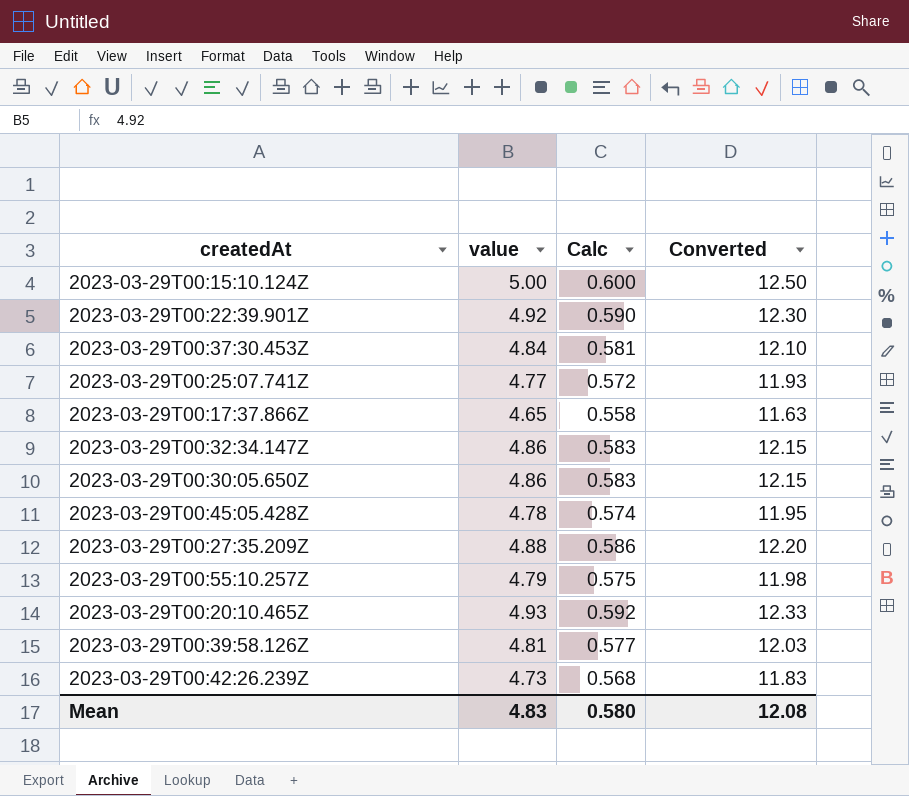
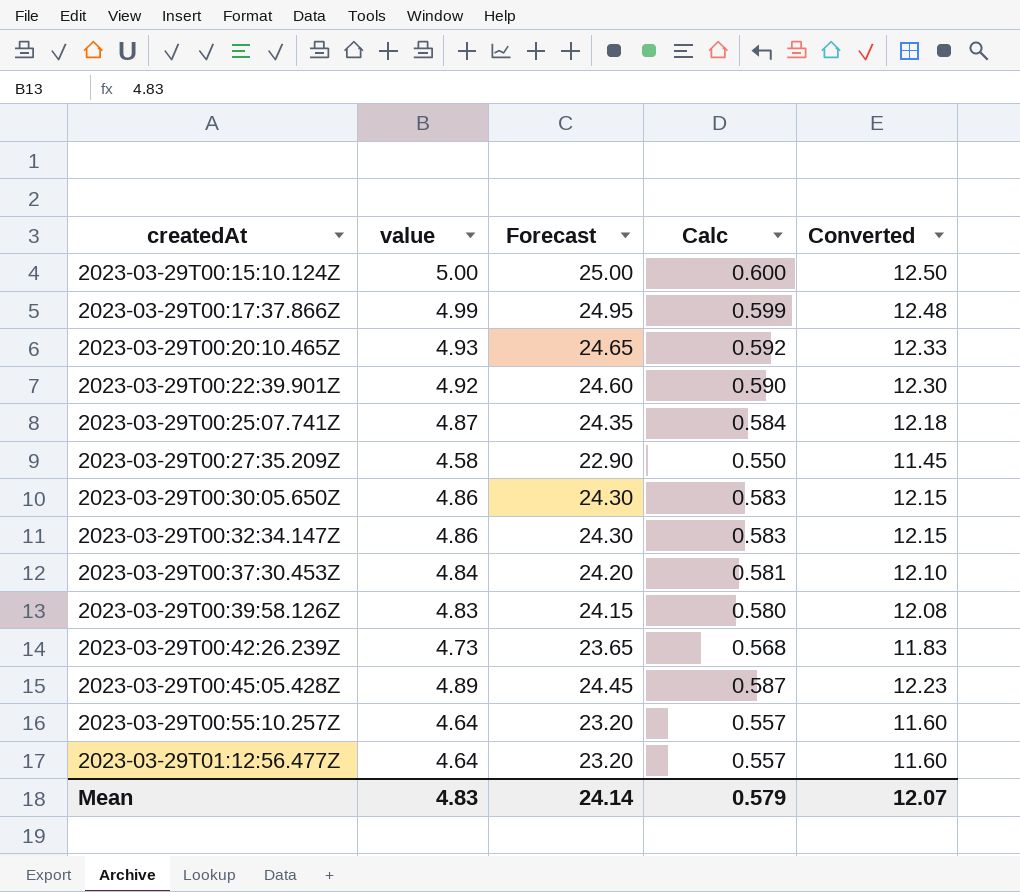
row order: none -> createdAt ascending
column Forecast | formula: none -> [value] * 5
2023-03-29T00:17:37.866Z | value: 4.65 -> 4.99
2023-03-29T00:17:37.866Z | Calc: 0.558 -> 0.599
2023-03-29T00:17:37.866Z | Converted: 11.63 -> 12.48
2023-03-29T00:25:07.741Z | value: 4.77 -> 4.87
2023-03-29T00:25:07.741Z | Calc: 0.572 -> 0.584
2023-03-29T00:25:07.741Z | Converted: 11.93 -> 12.18
2023-03-29T00:27:35.209Z | value: 4.88 -> 4.58
2023-03-29T00:27:35.209Z | Calc: 0.586 -> 0.550
2023-03-29T00:27:35.209Z | Converted: 12.20 -> 11.45
2023-03-29T00:39:58.126Z | value: 4.81 -> 4.83
2023-03-29T00:39:58.126Z | Calc: 0.577 -> 0.580
2023-03-29T00:39:58.126Z | Converted: 12.03 -> 12.08
2023-03-29T00:45:05.428Z | value: 4.78 -> 4.89
2023-03-29T00:45:05.428Z | Calc: 0.574 -> 0.587
2023-03-29T00:45:05.428Z | Converted: 11.95 -> 12.23
2023-03-29T00:55:10.257Z | value: 4.79 -> 4.64
2023-03-29T00:55:10.257Z | Calc: 0.575 -> 0.557
2023-03-29T00:55:10.257Z | Converted: 11.98 -> 11.60
row 2023-03-29T01:12:56.477Z: none -> 4.64 | 23.20 | 0.557 | 11.60
Mean | Calc: 0.580 -> 0.579
Mean | Converted: 12.08 -> 12.07

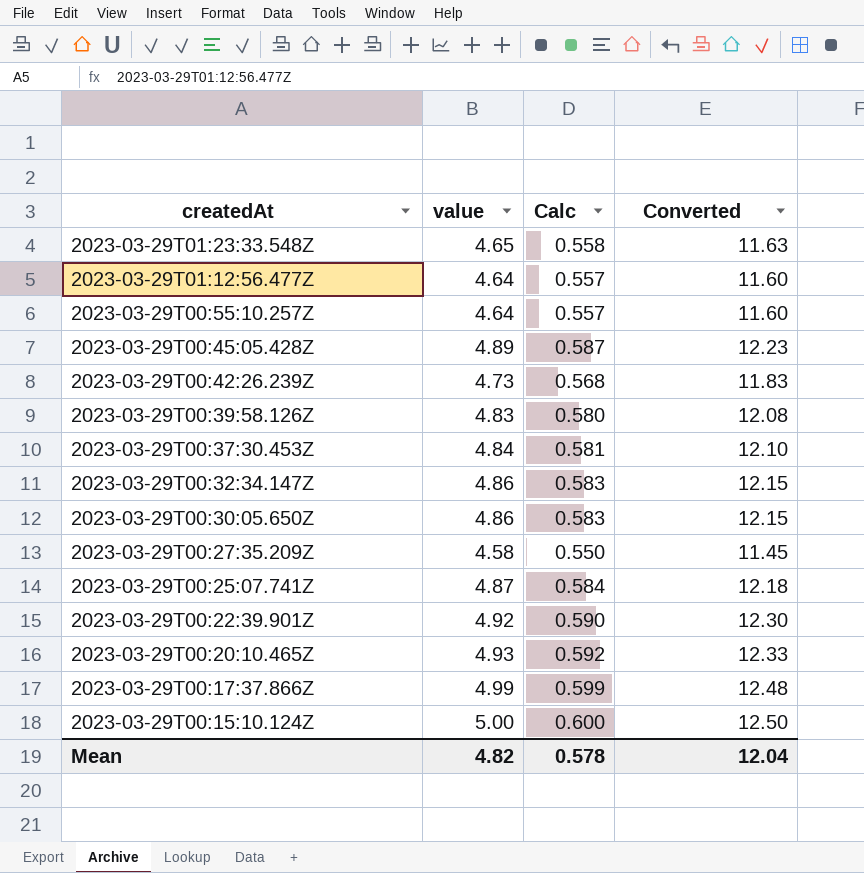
row order: createdAt ascending -> createdAt descending
column Forecast | formula: [value] * 5 -> none
row 2023-03-29T01:23:33.548Z: none -> 4.65 | 0.558 | 11.63
Mean | value: 4.83 -> 4.82
Mean | Calc: 0.579 -> 0.578
Mean | Converted: 12.07 -> 12.04

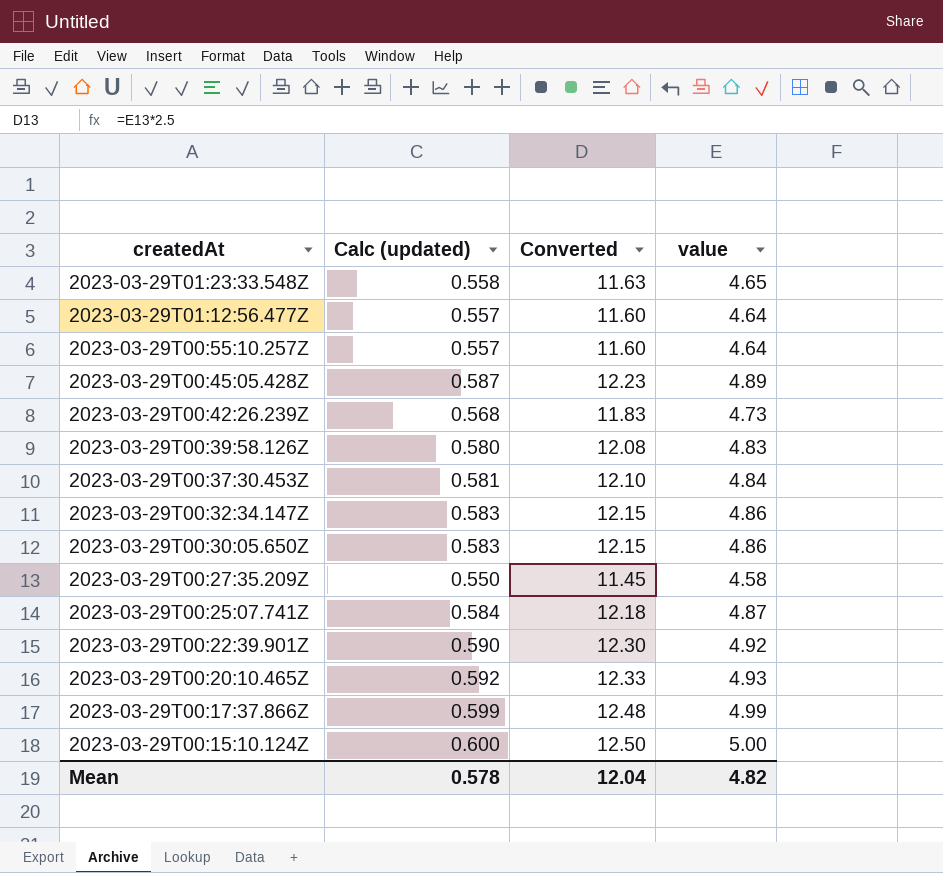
column name: Calc -> Calc (updated)
column value | position: 2 -> 4

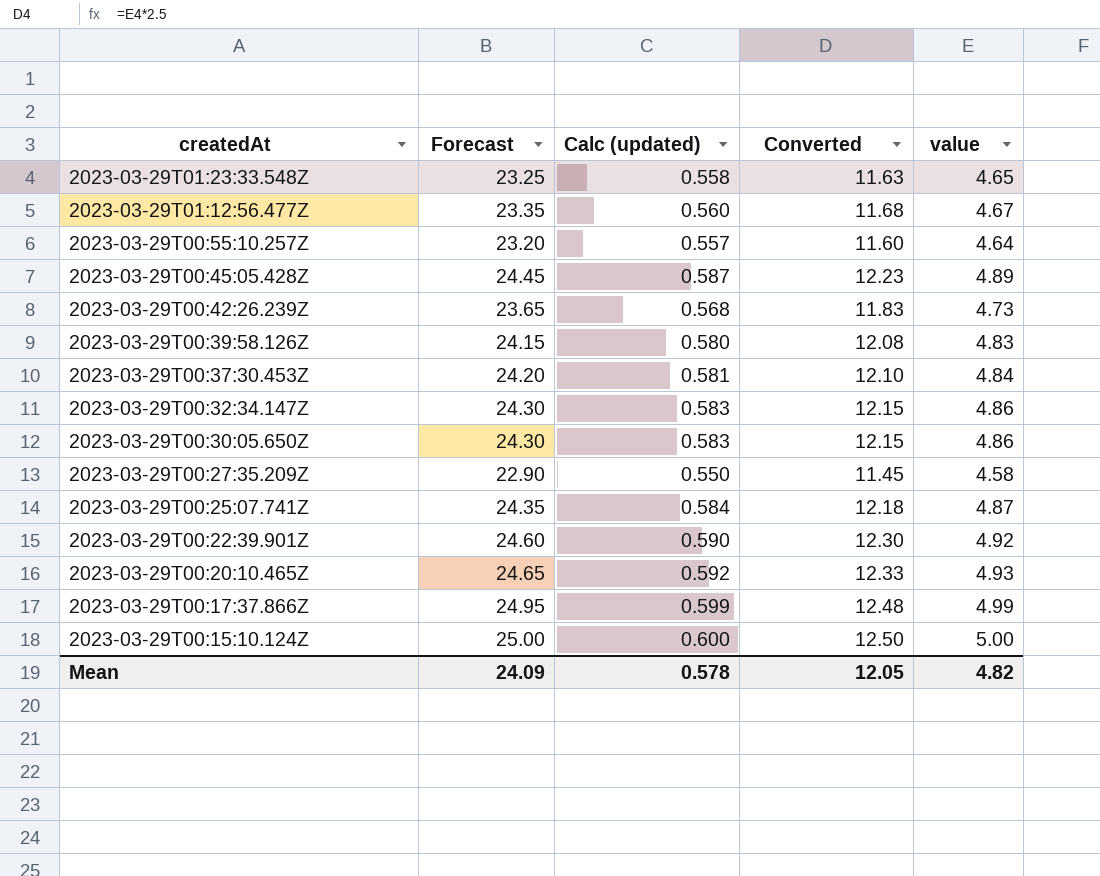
column Forecast | formula: none -> [value] * 5
2023-03-29T01:12:56.477Z | Calc (updated): 0.557 -> 0.560
2023-03-29T01:12:56.477Z | Converted: 11.60 -> 11.68
2023-03-29T01:12:56.477Z | value: 4.64 -> 4.67
Mean | Converted: 12.04 -> 12.05

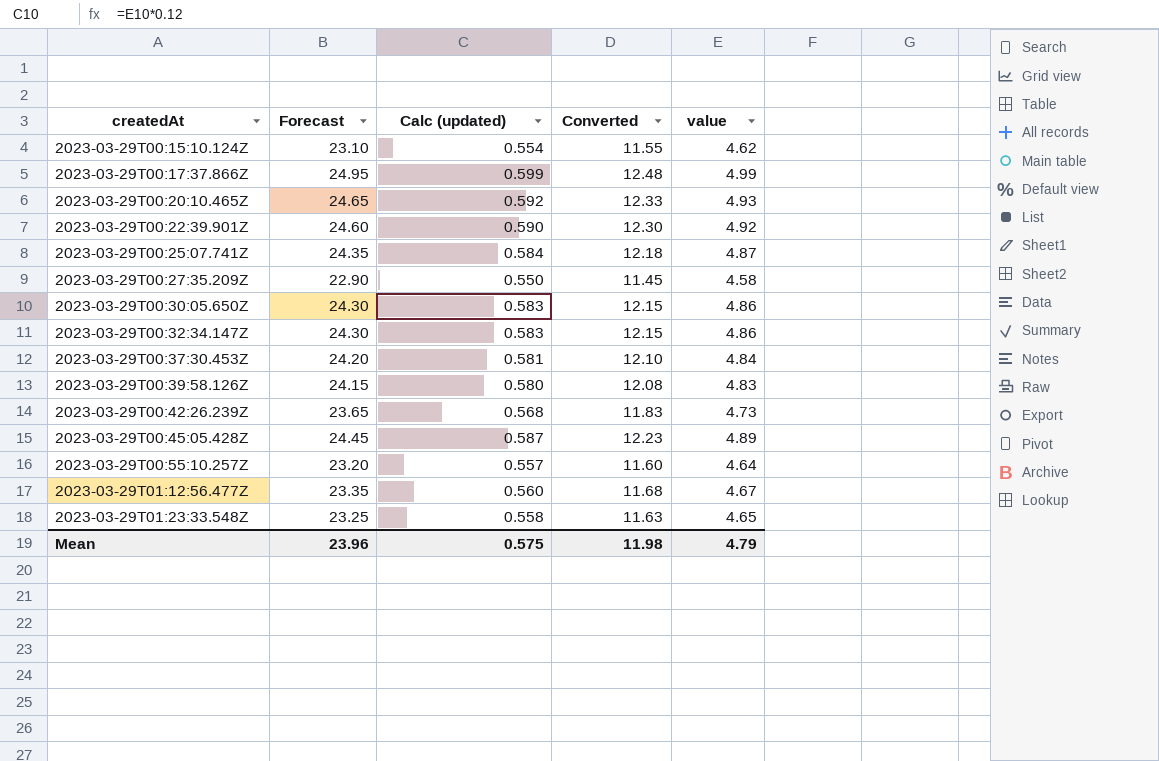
row order: createdAt descending -> createdAt ascending
2023-03-29T00:15:10.124Z | Forecast: 25.00 -> 23.10
2023-03-29T00:15:10.124Z | Calc (updated): 0.600 -> 0.554
2023-03-29T00:15:10.124Z | Converted: 12.50 -> 11.55
2023-03-29T00:15:10.124Z | value: 5.00 -> 4.62
Mean | Forecast: 24.09 -> 23.96
Mean | Calc (updated): 0.578 -> 0.575
Mean | Converted: 12.05 -> 11.98
Mean | value: 4.82 -> 4.79

